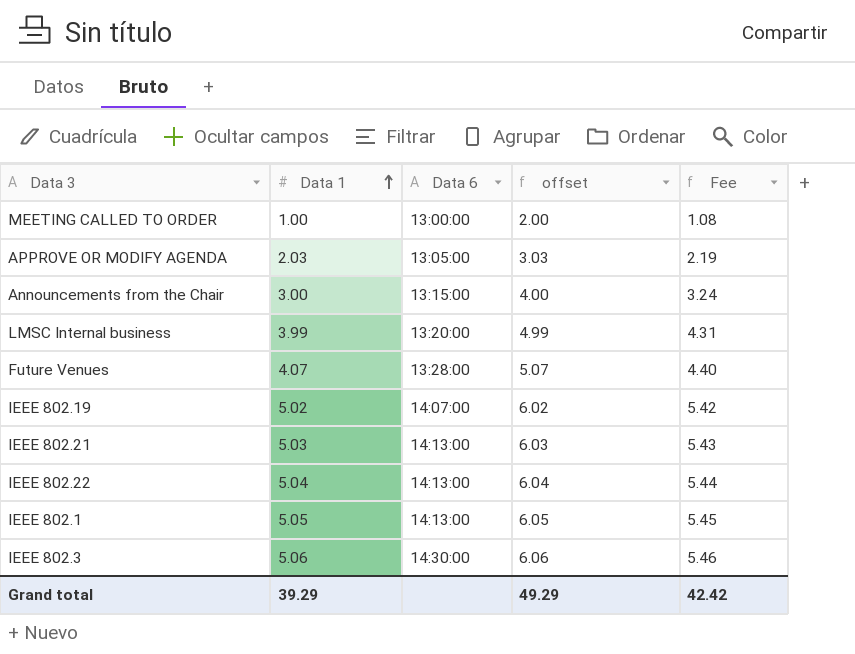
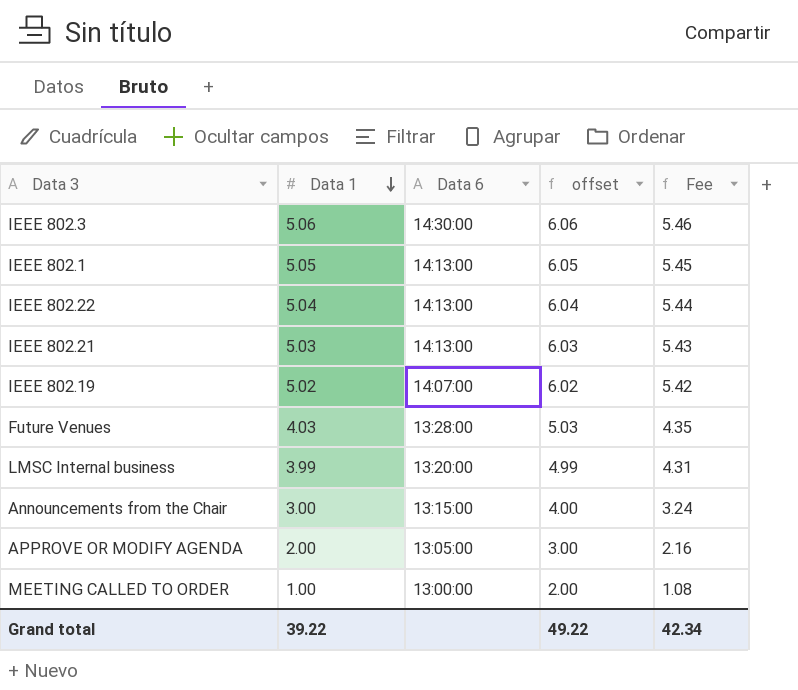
row order: Data 1 ascending -> Data 1 descending
Future Venues | Data 1: 4.07 -> 4.03
Future Venues | offset: 5.07 -> 5.03
Future Venues | Fee: 4.40 -> 4.35
APPROVE OR MODIFY AGENDA | Data 1: 2.03 -> 2.00
APPROVE OR MODIFY AGENDA | offset: 3.03 -> 3.00
APPROVE OR MODIFY AGENDA | Fee: 2.19 -> 2.16
Grand total | Data 1: 39.29 -> 39.22
Grand total | offset: 49.29 -> 49.22
Grand total | Fee: 42.42 -> 42.34

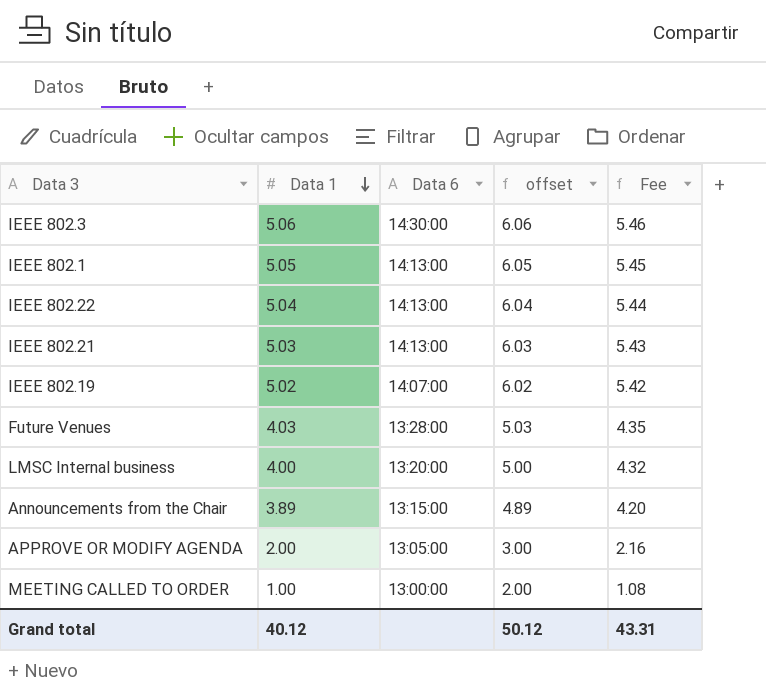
LMSC Internal business | Data 1: 3.99 -> 4.00
LMSC Internal business | offset: 4.99 -> 5.00
LMSC Internal business | Fee: 4.31 -> 4.32
Announcements from the Chair | Data 1: 3.00 -> 3.89
Announcements from the Chair | offset: 4.00 -> 4.89
Announcements from the Chair | Fee: 3.24 -> 4.20
Grand total | Data 1: 39.22 -> 40.12
Grand total | offset: 49.22 -> 50.12
Grand total | Fee: 42.34 -> 43.31

